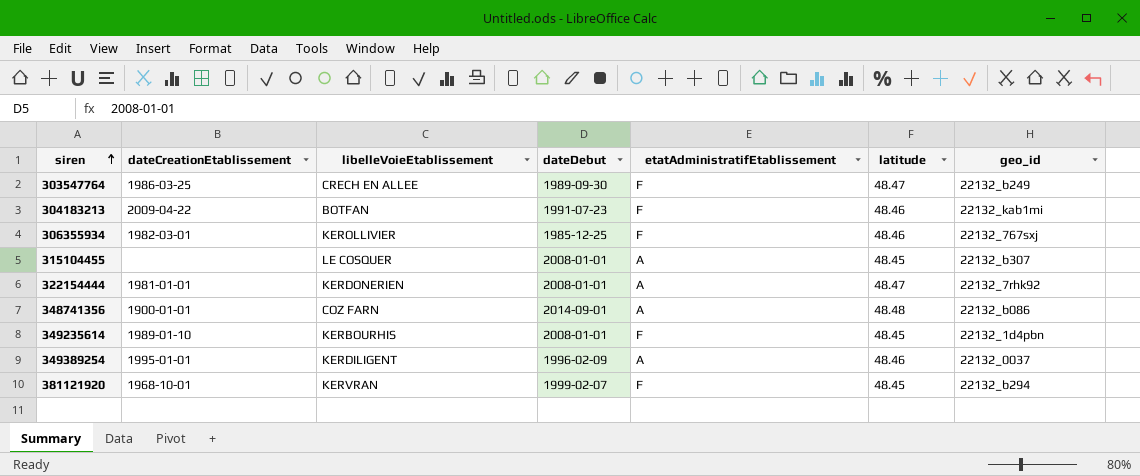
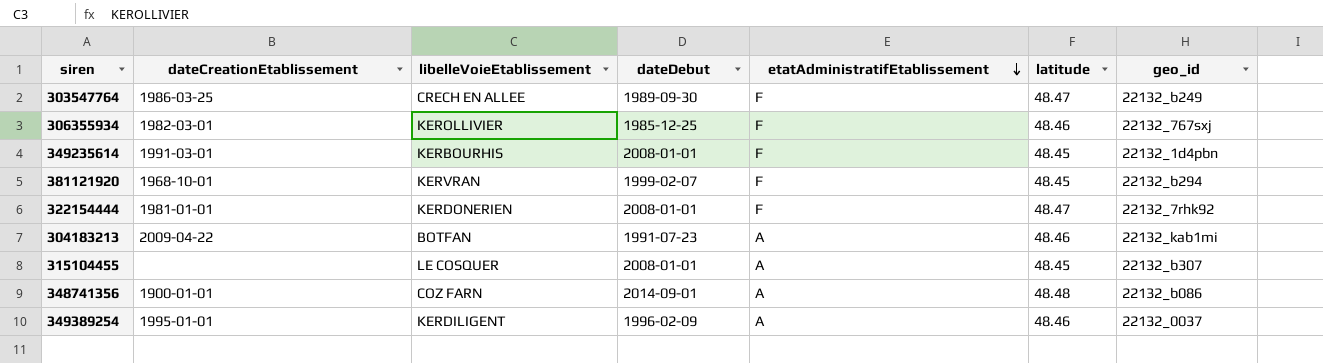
row order: siren ascending -> etatAdministratifEtablissement descending
349235614 | dateCreationEtablissement: 1989-01-10 -> 1991-03-01
322154444 | etatAdministratifEtablissement: A -> F
304183213 | etatAdministratifEtablissement: F -> A

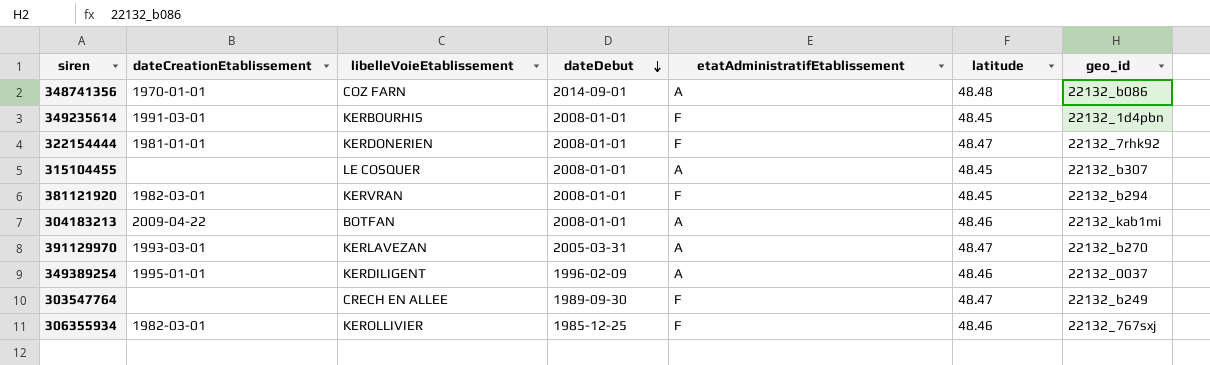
row order: etatAdministratifEtablissement descending -> dateDebut descending
348741356 | dateCreationEtablissement: 1900-01-01 -> 1970-01-01
381121920 | dateCreationEtablissement: 1968-10-01 -> 1982-03-01
381121920 | dateDebut: 1999-02-07 -> 2008-01-01
304183213 | dateDebut: 1991-07-23 -> 2008-01-01
row 391129970: none -> 1993-03-01 | KERLAVEZAN | 2005-03-31 | A | 48.47 | 22132_b270
303547764 | dateCreationEtablissement: 1986-03-25 -> none

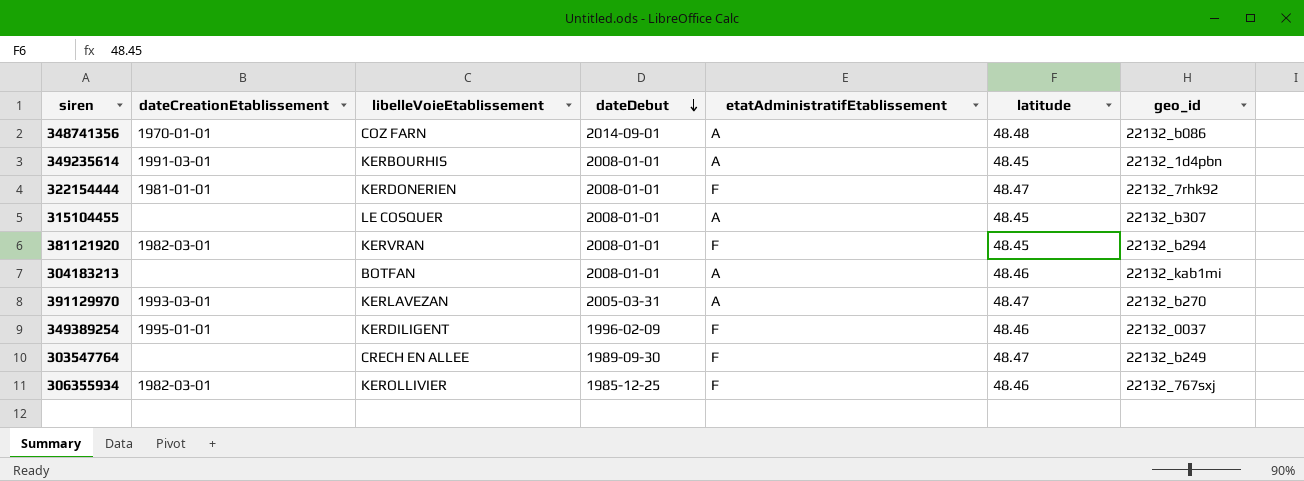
349235614 | etatAdministratifEtablissement: F -> A
304183213 | dateCreationEtablissement: 2009-04-22 -> none
349389254 | etatAdministratifEtablissement: A -> F

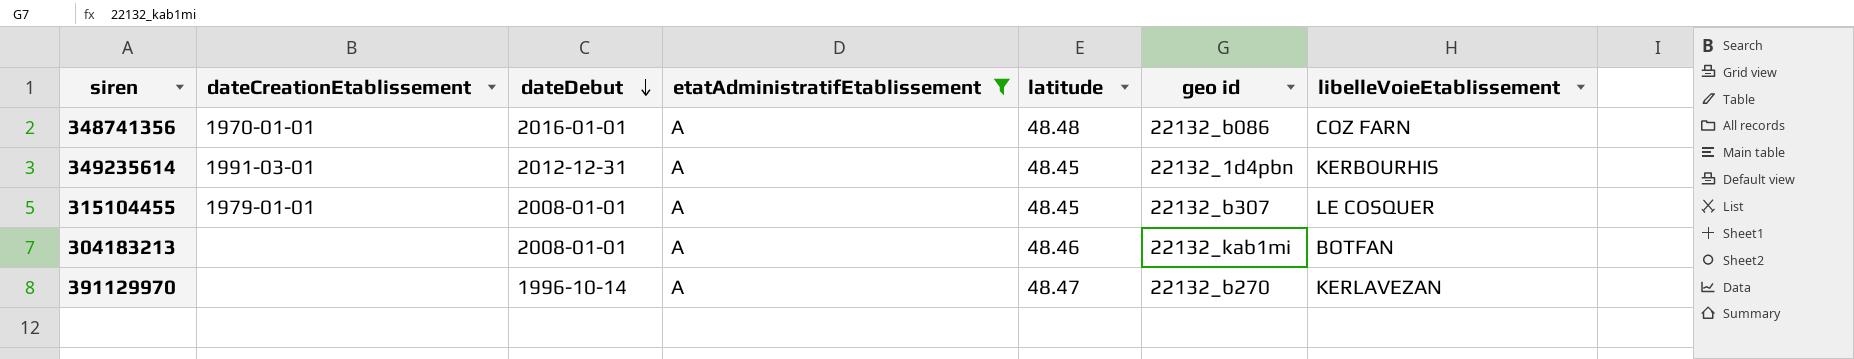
filter: none -> etatAdministratifEtablissement = A
column name: geo_id -> geo id
column libelleVoieEtablissement | position: 3 -> 7
348741356 | dateDebut: 2014-09-01 -> 2016-01-01
349235614 | dateDebut: 2008-01-01 -> 2012-12-31
315104455 | dateCreationEtablissement: none -> 1979-01-01
391129970 | dateCreationEtablissement: 1993-03-01 -> none
391129970 | dateDebut: 2005-03-31 -> 1996-10-14

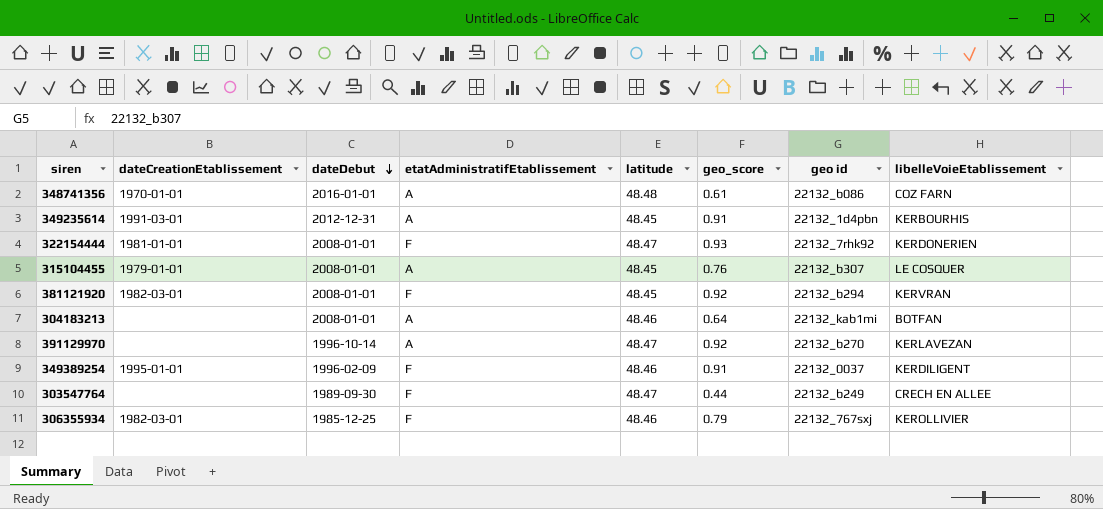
filter: etatAdministratifEtablissement = A -> none
column geo_score | position: none -> 6

